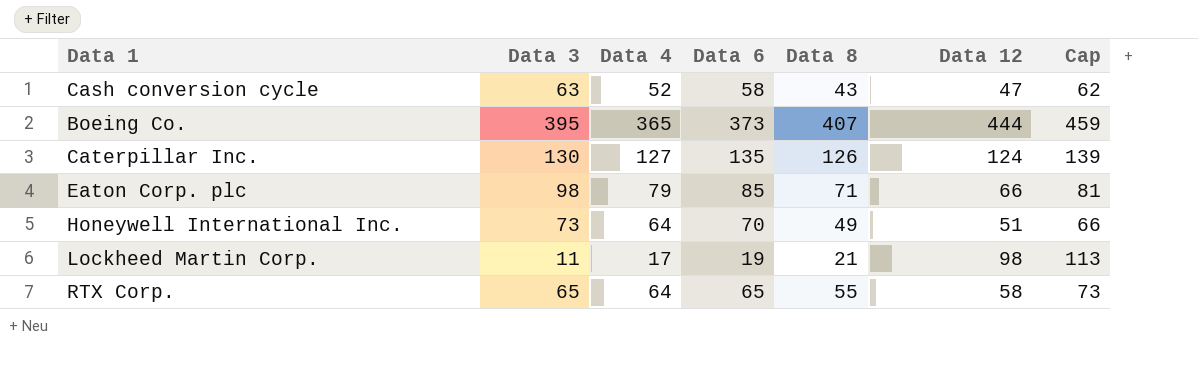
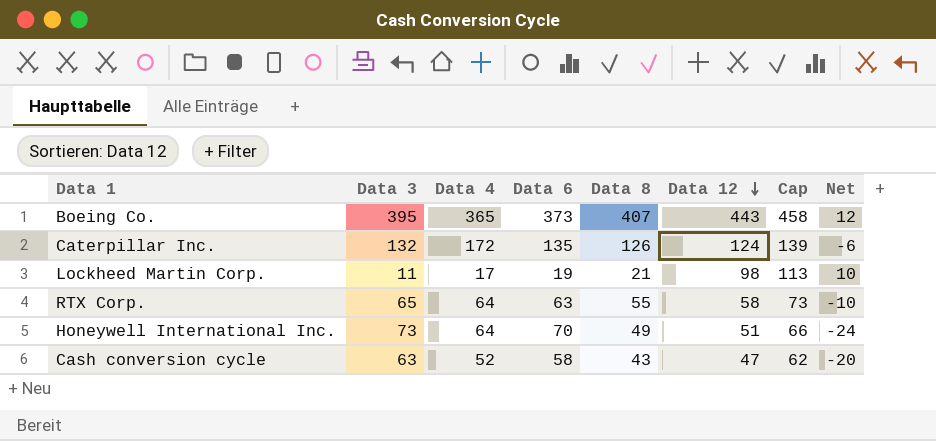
row order: none -> Data 12 descending
column Net | formula: none -> [Data 8] - [Data 3]
row Eaton Corp. plc: 98 | 79 | 85 | 71 | 66 | 81 -> none
Boeing Co. | Data 12: 444 -> 443
Boeing Co. | Cap: 459 -> 458
Caterpillar Inc. | Data 3: 130 -> 132
Caterpillar Inc. | Data 4: 127 -> 172
RTX Corp. | Data 6: 65 -> 63

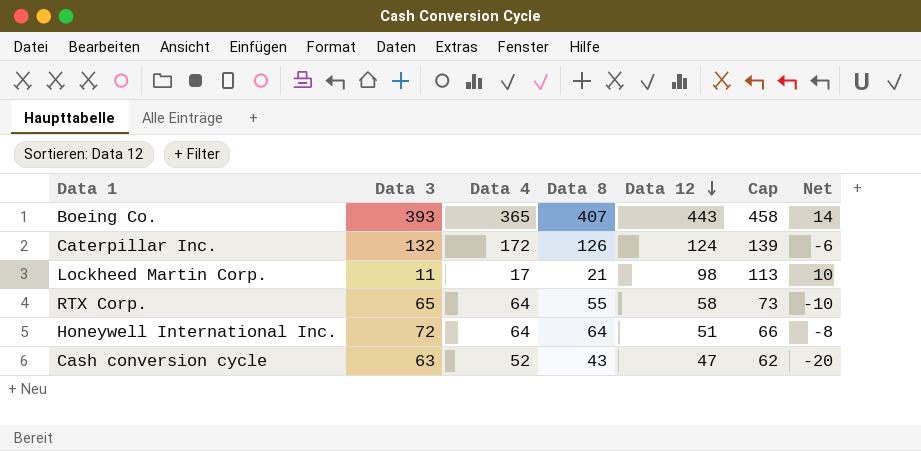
column Data 6 | position: 4 -> none
Boeing Co. | Data 3: 395 -> 393
Boeing Co. | Net: 12 -> 14
Honeywell International Inc. | Data 3: 73 -> 72
Honeywell International Inc. | Data 8: 49 -> 64
Honeywell International Inc. | Net: -24 -> -8

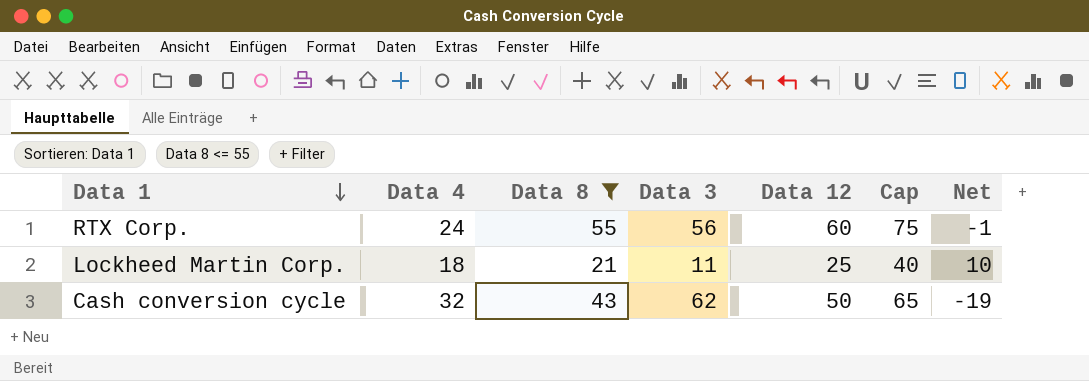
filter: none -> Data 8 <= 55
row order: Data 12 descending -> Data 1 descending
column Data 3 | position: 2 -> 4
RTX Corp. | Data 4: 64 -> 24
RTX Corp. | Data 3: 65 -> 56
RTX Corp. | Data 12: 58 -> 60
RTX Corp. | Cap: 73 -> 75
RTX Corp. | Net: -10 -> -1
Lockheed Martin Corp. | Data 4: 17 -> 18
Lockheed Martin Corp. | Data 12: 98 -> 25
Lockheed Martin Corp. | Cap: 113 -> 40
Cash conversion cycle | Data 4: 52 -> 32
Cash conversion cycle | Data 3: 63 -> 62
Cash conversion cycle | Data 12: 47 -> 50
Cash conversion cycle | Cap: 62 -> 65
Cash conversion cycle | Net: -20 -> -19

